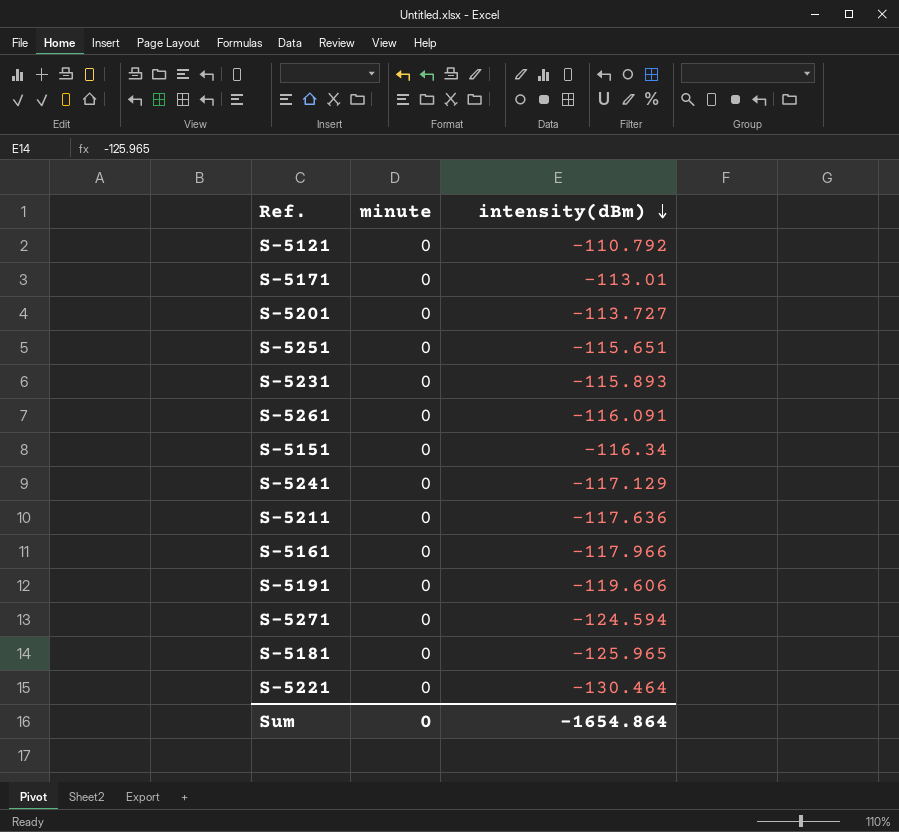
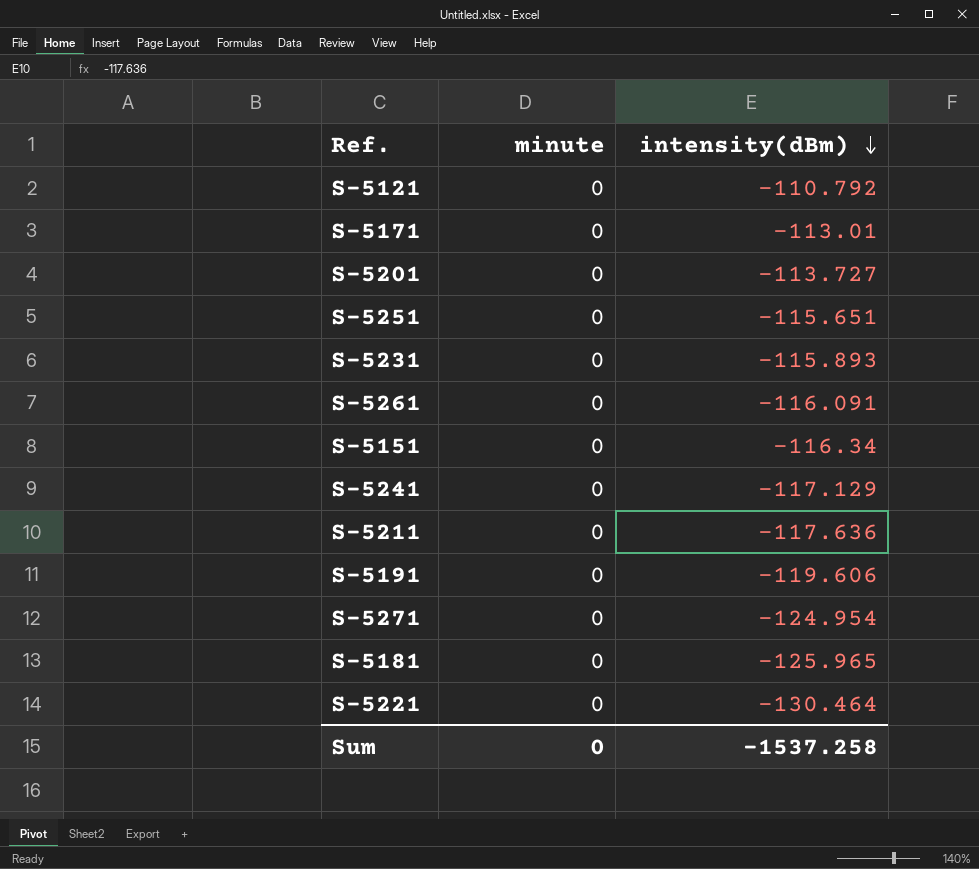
row S-5161: 0 | -117.966 -> none
S-5271 | intensity(dBm): -124.594 -> -124.954
Sum | intensity(dBm): -1654.864 -> -1537.258

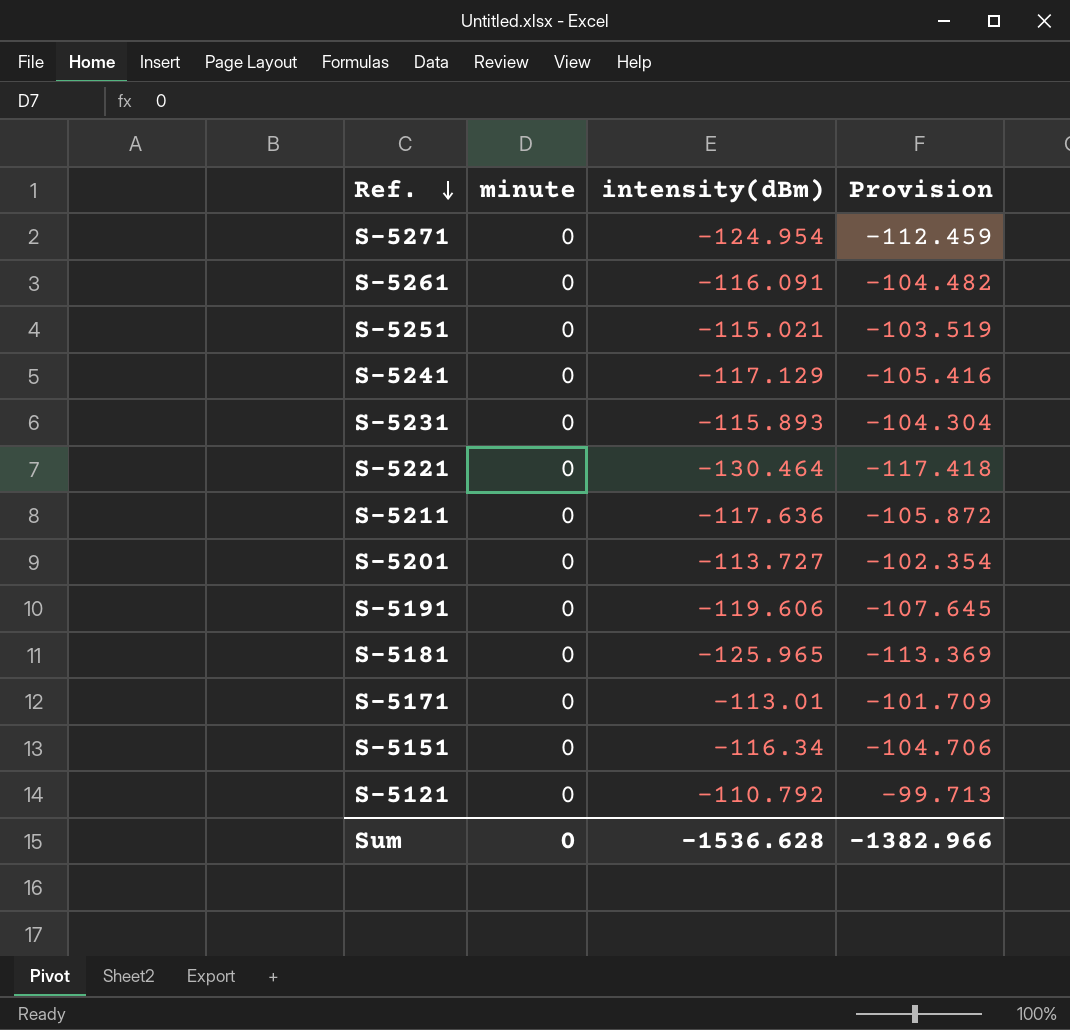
row order: intensity(dBm) descending -> Ref. descending
column Provision | formula: none -> [intensity(dBm)] * 0.9
S-5251 | intensity(dBm): -115.651 -> -115.021
Sum | intensity(dBm): -1537.258 -> -1536.628

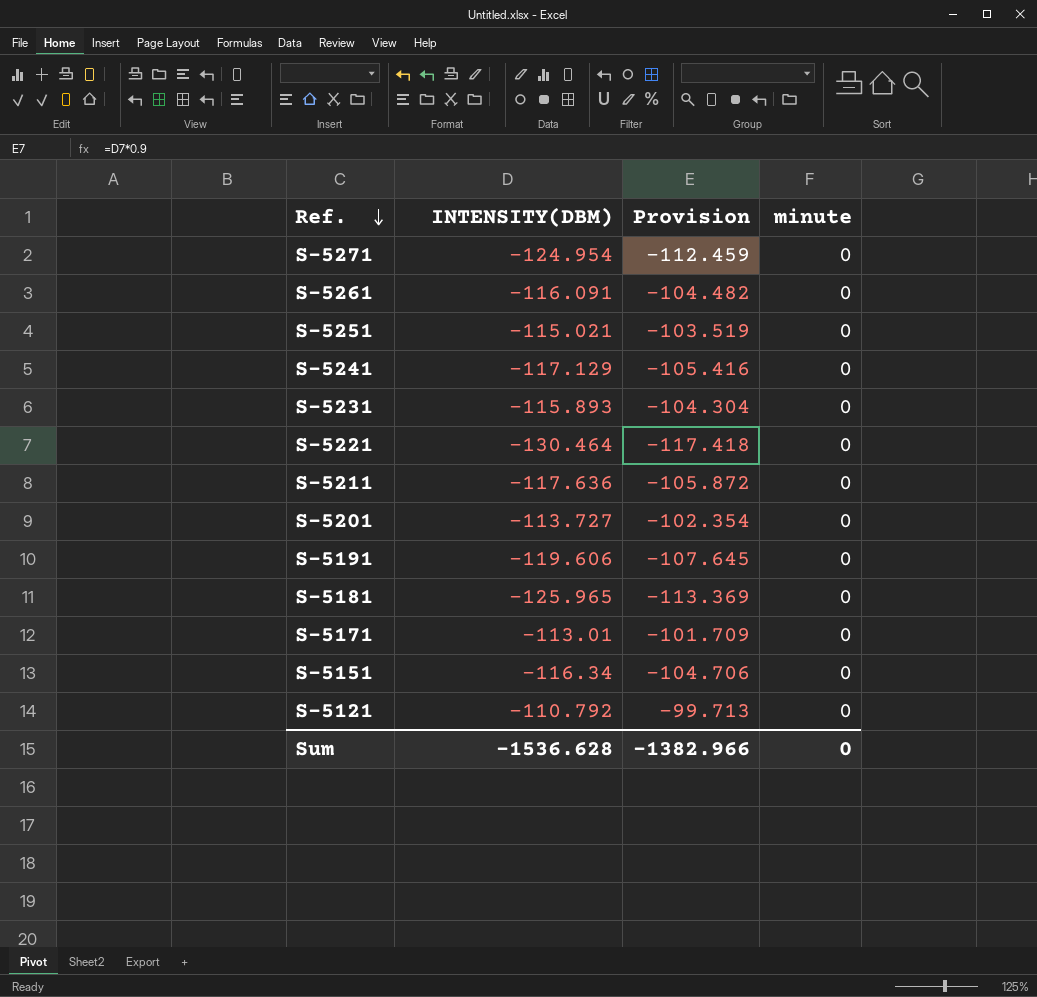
column name: intensity(dBm) -> INTENSITY(DBM)
column minute | position: 2 -> 4

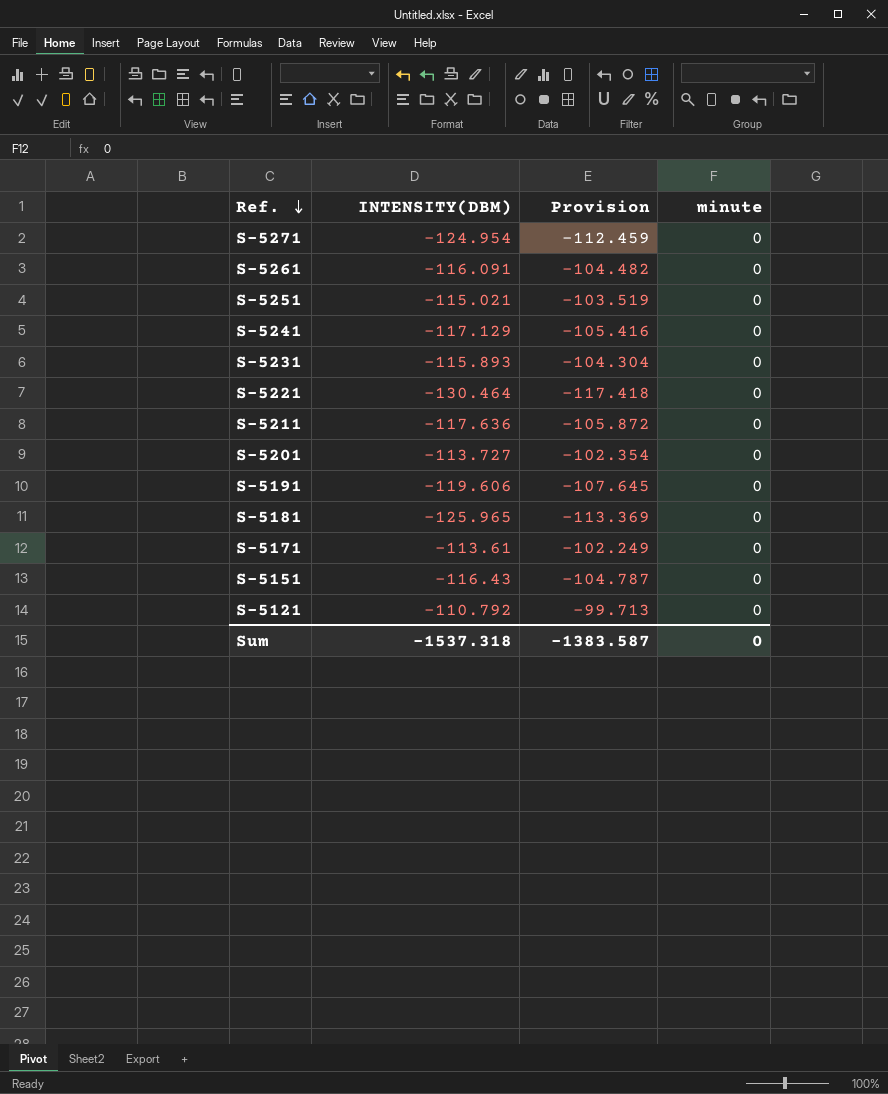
S-5171 | INTENSITY(DBM): -113.01 -> -113.61
S-5171 | Provision: -101.709 -> -102.249
S-5151 | INTENSITY(DBM): -116.34 -> -116.43
S-5151 | Provision: -104.706 -> -104.787
Sum | INTENSITY(DBM): -1536.628 -> -1537.318
Sum | Provision: -1382.966 -> -1383.587

